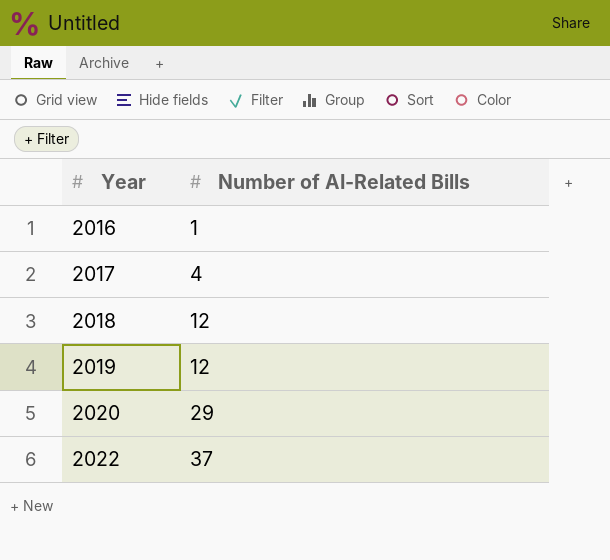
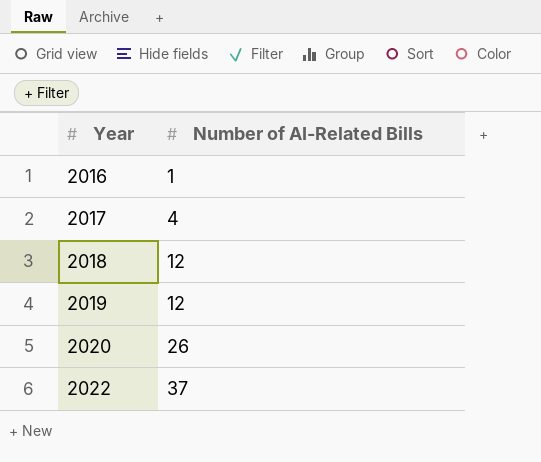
2020 | Number of AI-Related Bills: 29 -> 26

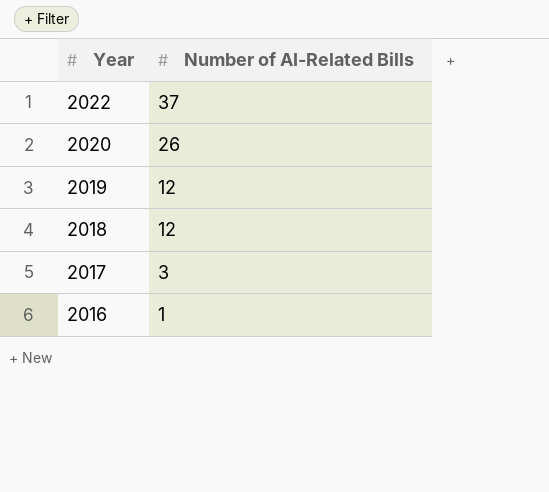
row order: Year ascending -> Year descending
2017 | Number of AI-Related Bills: 4 -> 3

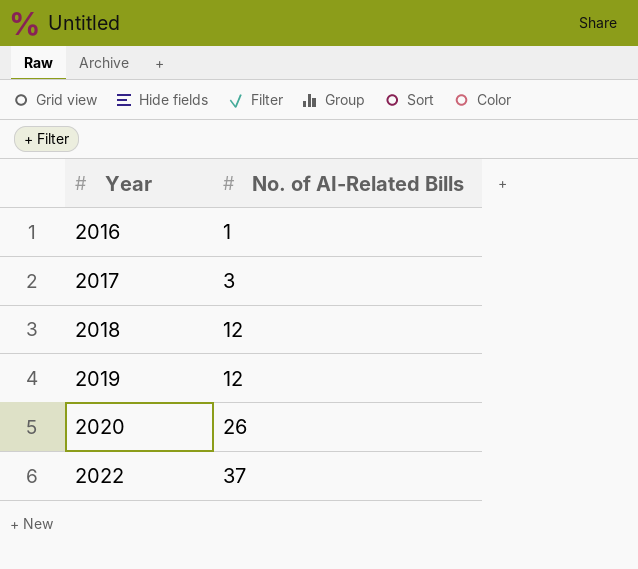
row order: Year descending -> Year ascending
column name: Number of AI-Related Bills -> No. of AI-Related Bills

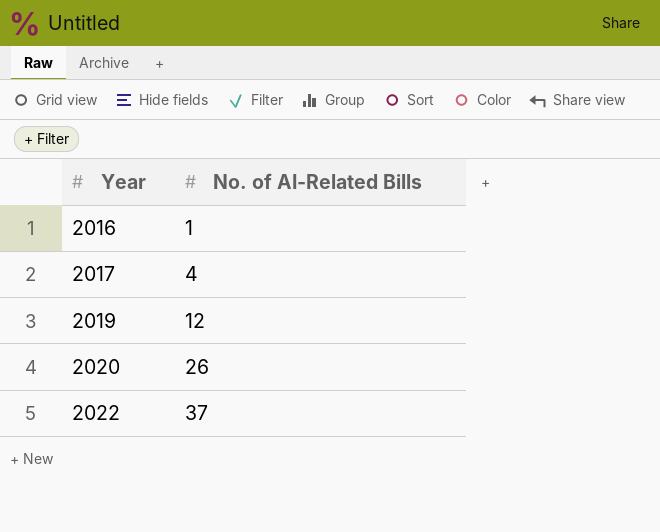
row 2018: 12 -> none
2017 | No. of AI-Related Bills: 3 -> 4

